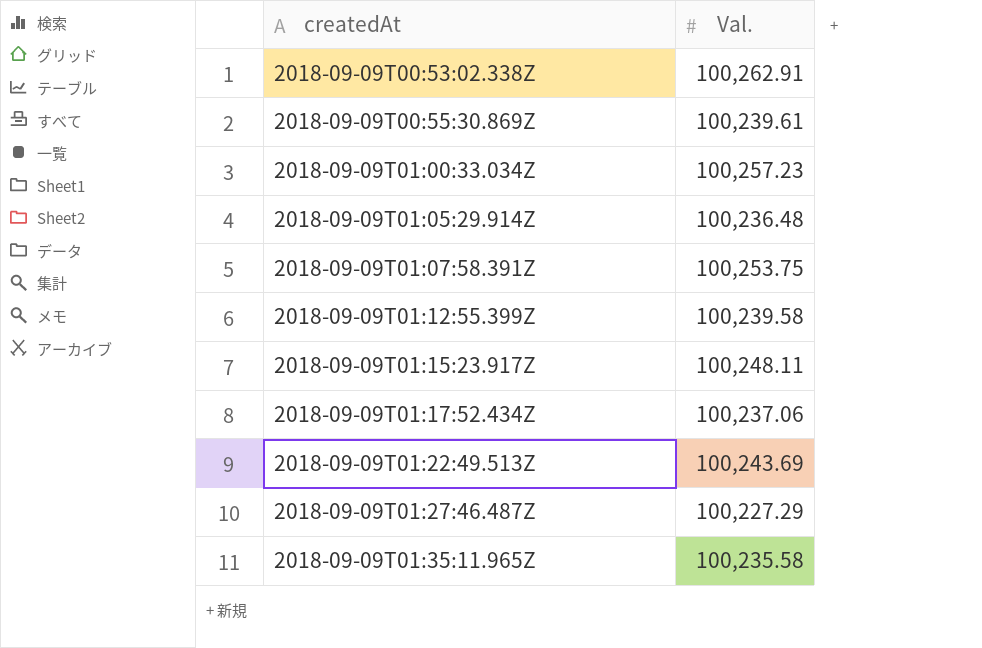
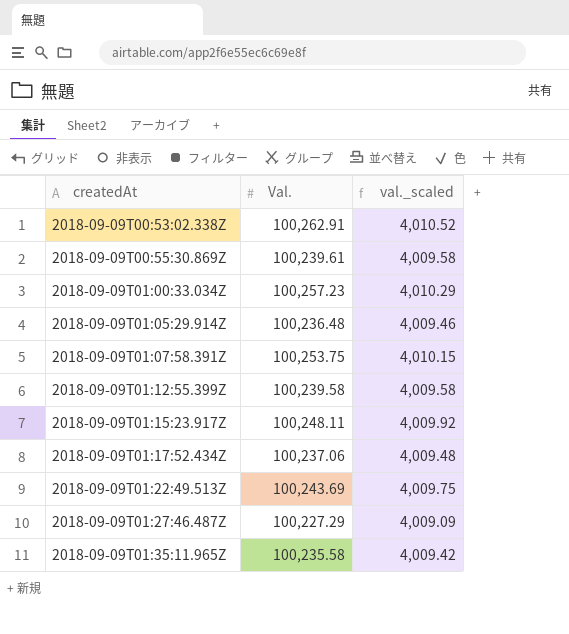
column val._scaled | formula: none -> [Val.] * 0.04

